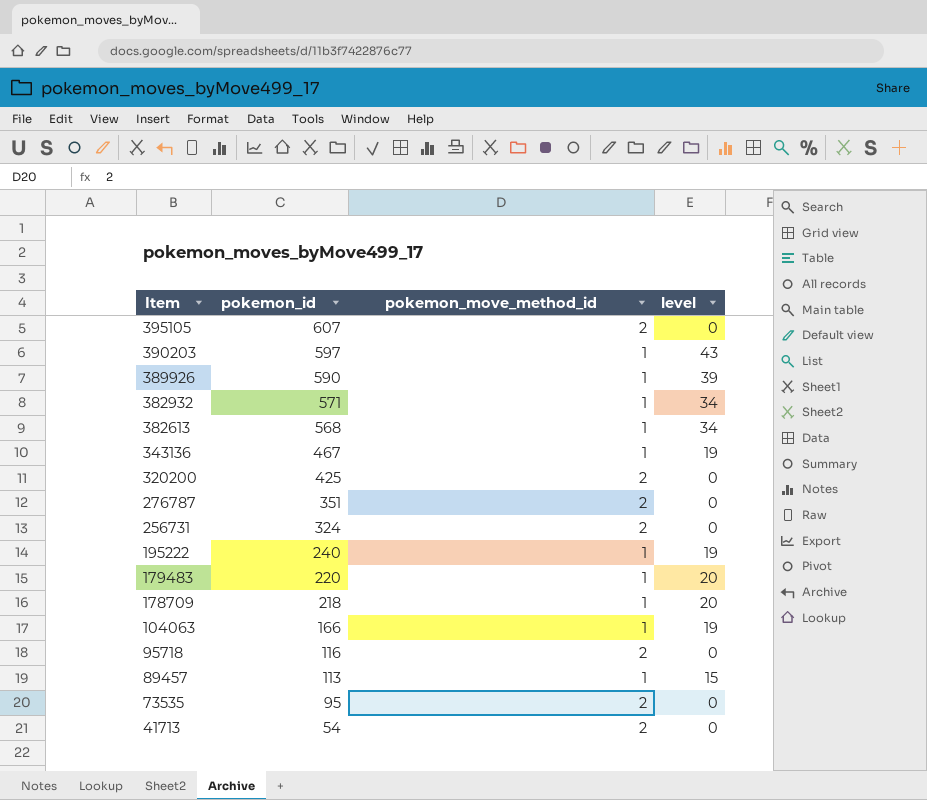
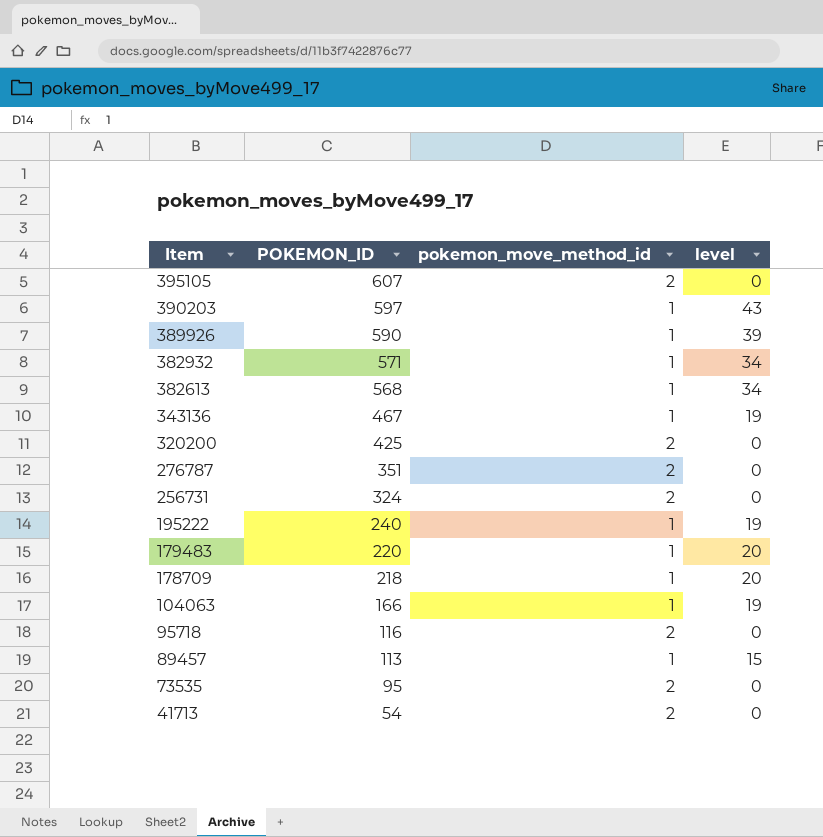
column name: pokemon_id -> POKEMON_ID

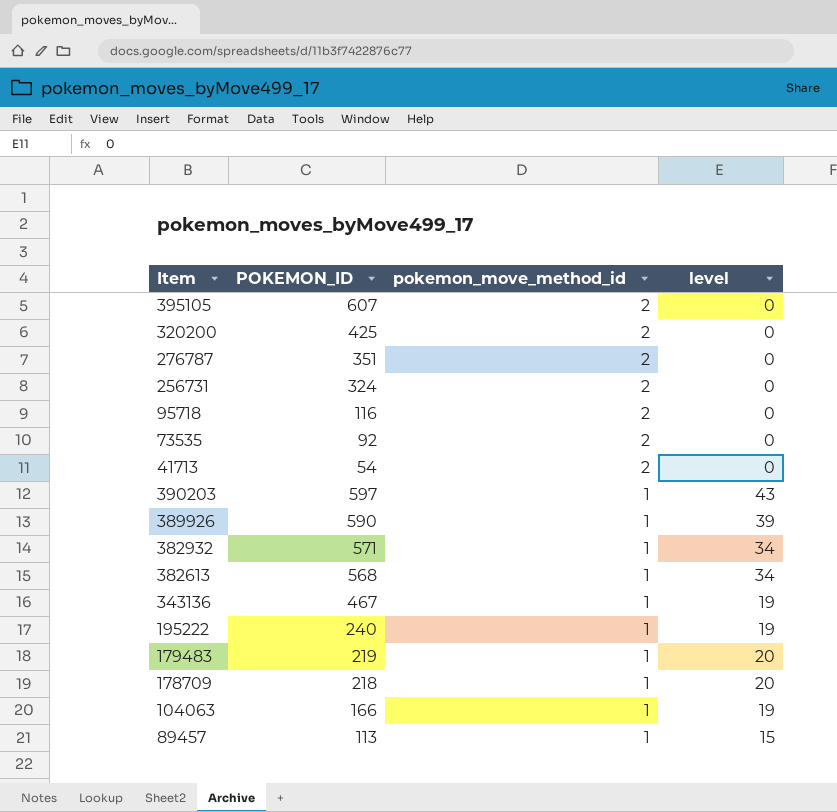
row order: Item descending -> pokemon_move_method_id descending
73535 | POKEMON_ID: 95 -> 92
179483 | POKEMON_ID: 220 -> 219

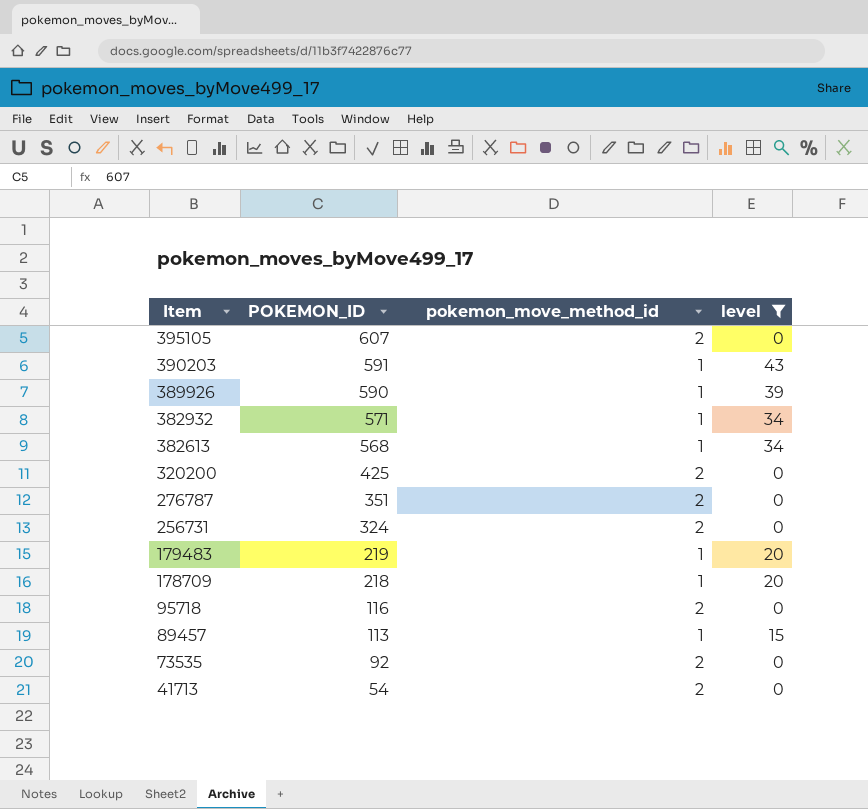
filter: none -> level != 19
row order: pokemon_move_method_id descending -> Item descending
390203 | POKEMON_ID: 597 -> 591

